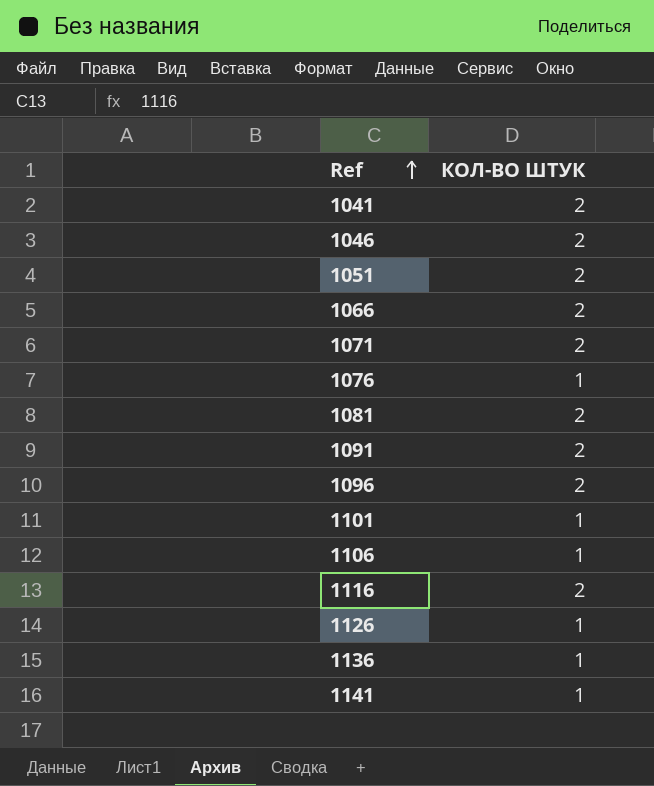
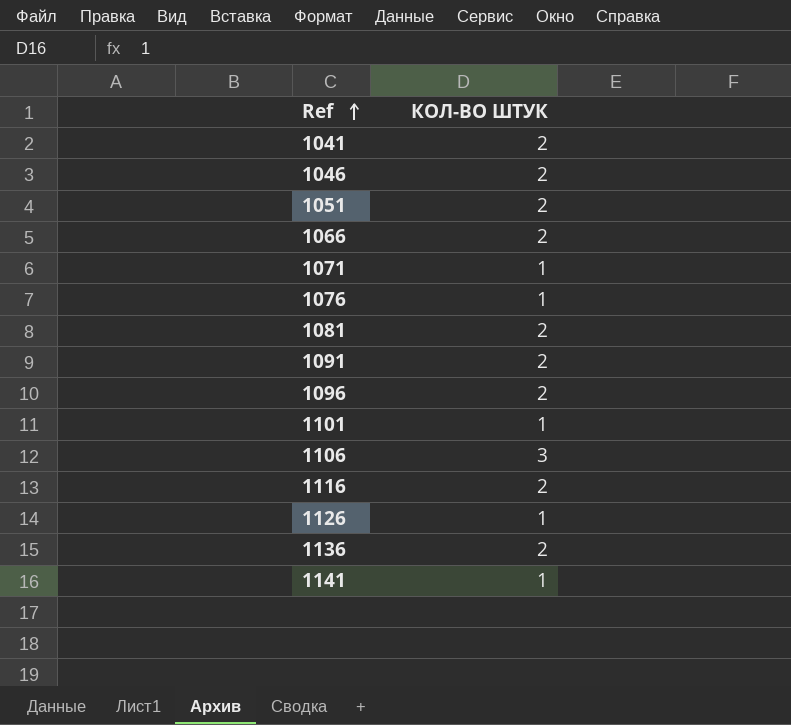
1071 | КОЛ-ВО ШТУК: 2 -> 1
1106 | КОЛ-ВО ШТУК: 1 -> 3
1136 | КОЛ-ВО ШТУК: 1 -> 2

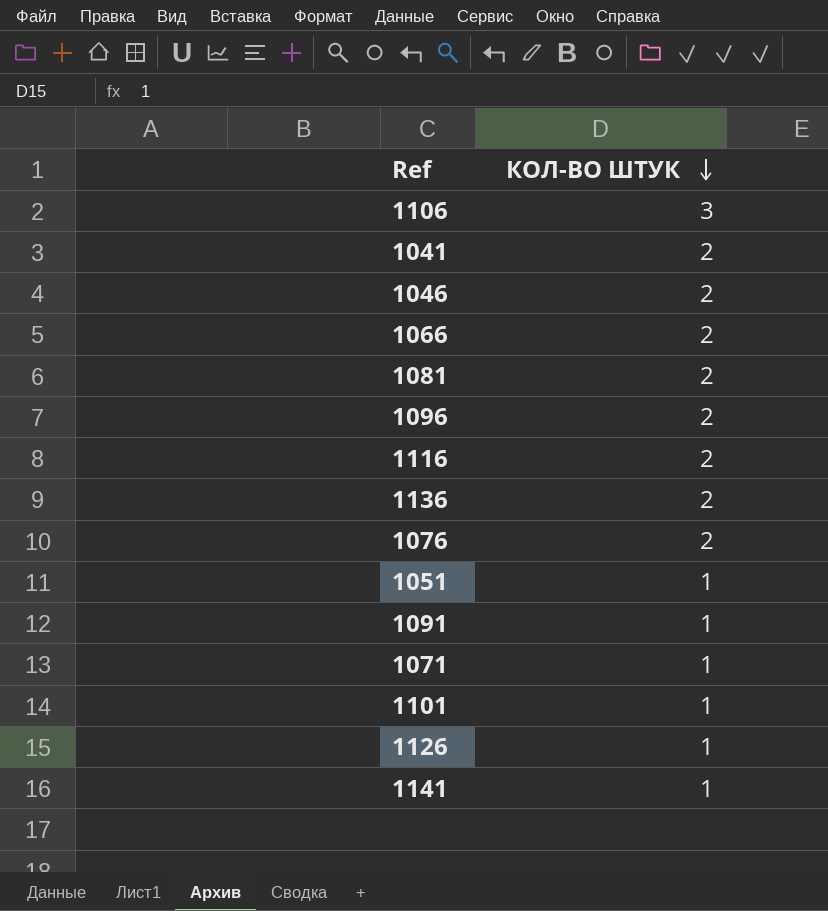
row order: Ref ascending -> КОЛ-ВО ШТУК descending
1076 | КОЛ-ВО ШТУК: 1 -> 2
1051 | КОЛ-ВО ШТУК: 2 -> 1
1091 | КОЛ-ВО ШТУК: 2 -> 1

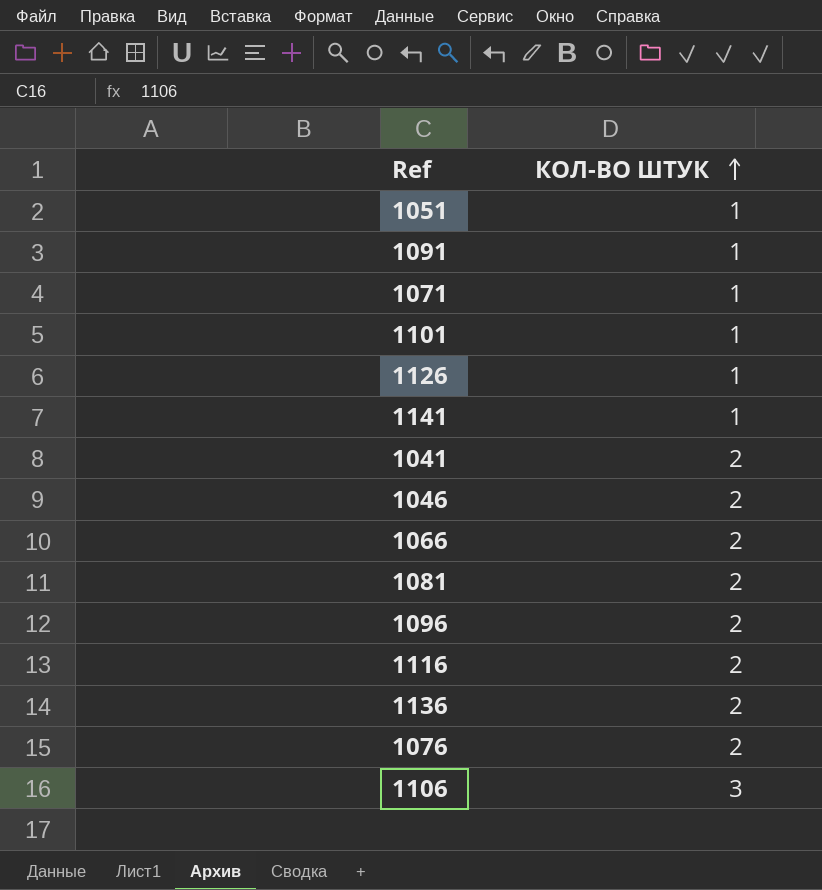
row order: КОЛ-ВО ШТУК descending -> КОЛ-ВО ШТУК ascending

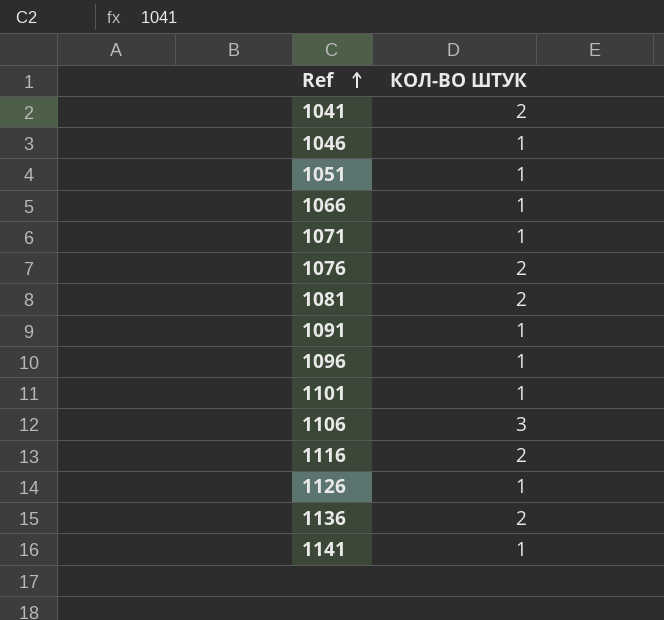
row order: КОЛ-ВО ШТУК ascending -> Ref ascending
1046 | КОЛ-ВО ШТУК: 2 -> 1
1066 | КОЛ-ВО ШТУК: 2 -> 1
1096 | КОЛ-ВО ШТУК: 2 -> 1

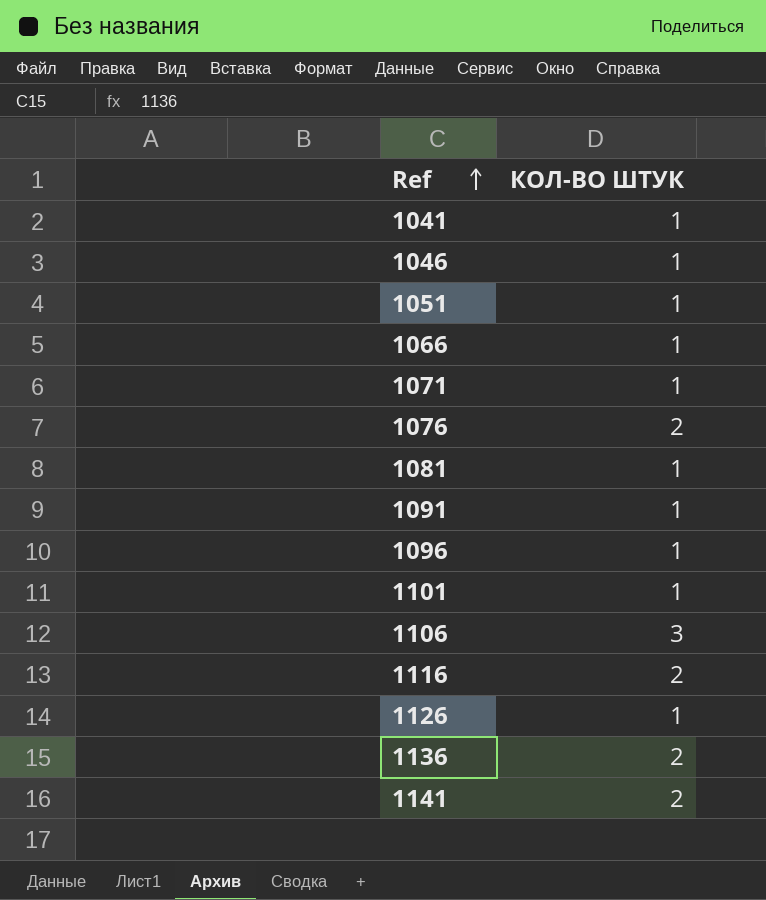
1041 | КОЛ-ВО ШТУК: 2 -> 1
1081 | КОЛ-ВО ШТУК: 2 -> 1
1141 | КОЛ-ВО ШТУК: 1 -> 2

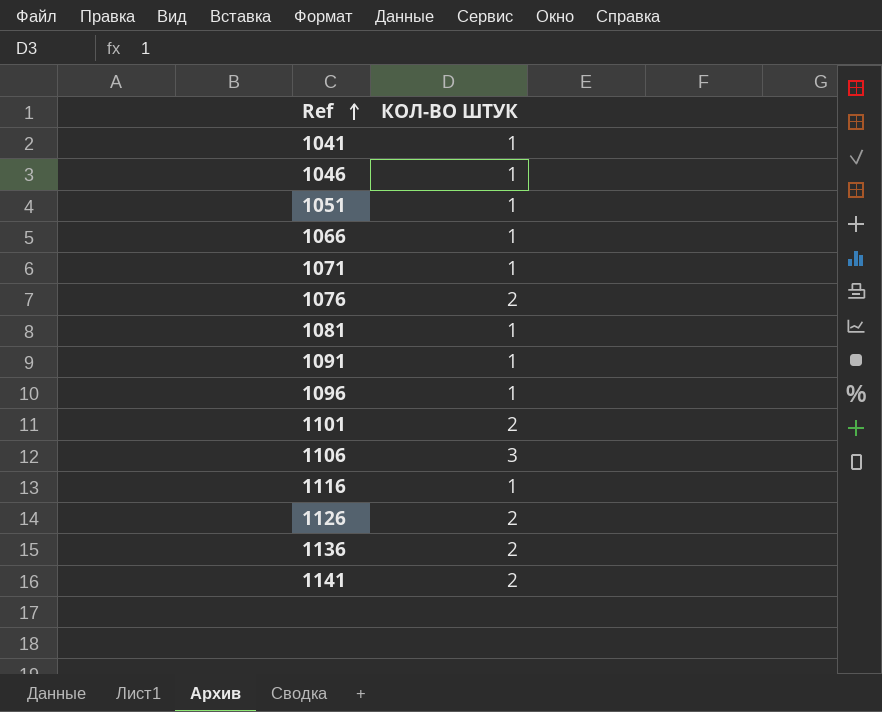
1101 | КОЛ-ВО ШТУК: 1 -> 2
1116 | КОЛ-ВО ШТУК: 2 -> 1
1126 | КОЛ-ВО ШТУК: 1 -> 2

